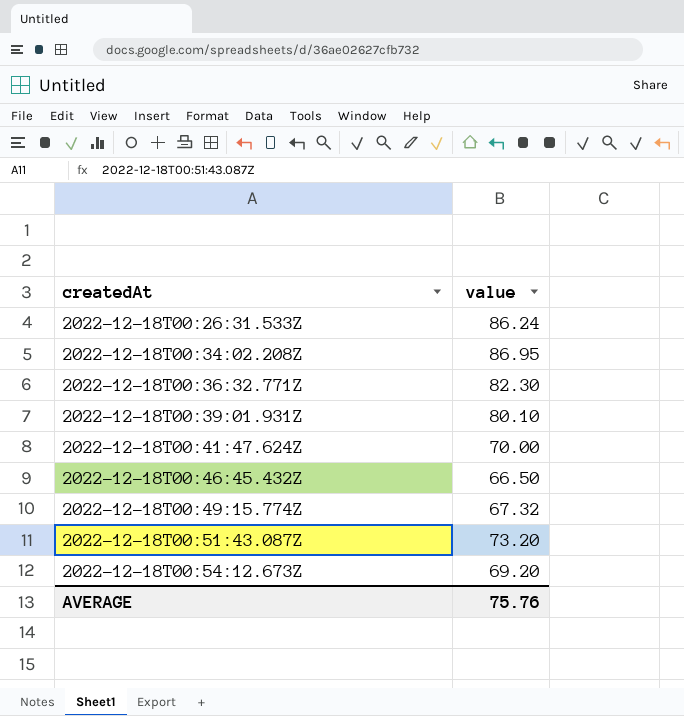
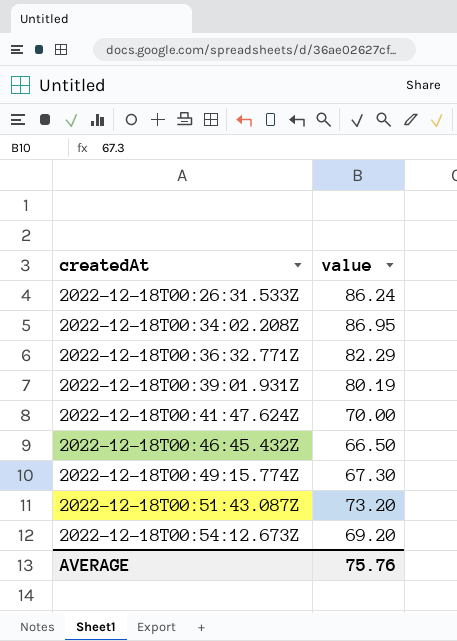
2022-12-18T00:36:32.771Z | value: 82.30 -> 82.29
2022-12-18T00:39:01.931Z | value: 80.10 -> 80.19
2022-12-18T00:49:15.774Z | value: 67.32 -> 67.30

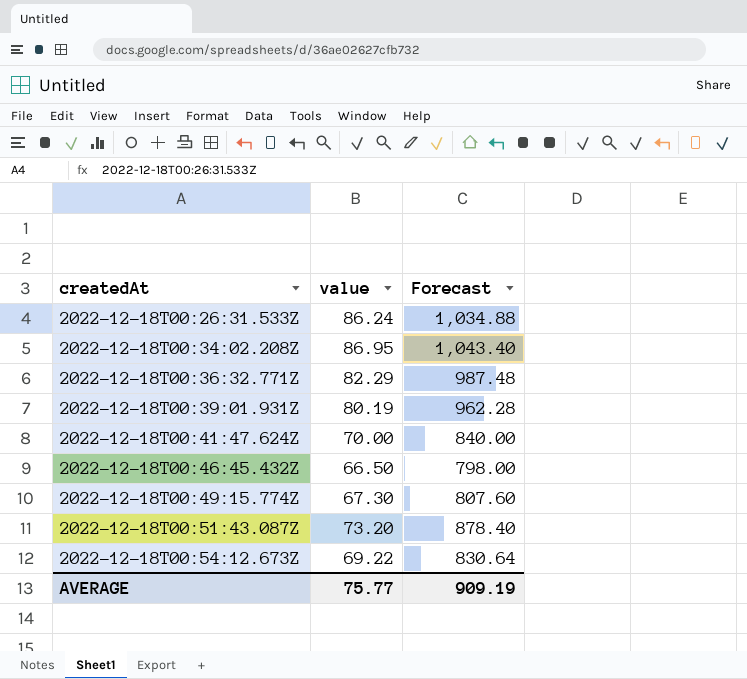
column Forecast | formula: none -> [value] * 12
2022-12-18T00:54:12.673Z | value: 69.20 -> 69.22
AVERAGE | value: 75.76 -> 75.77

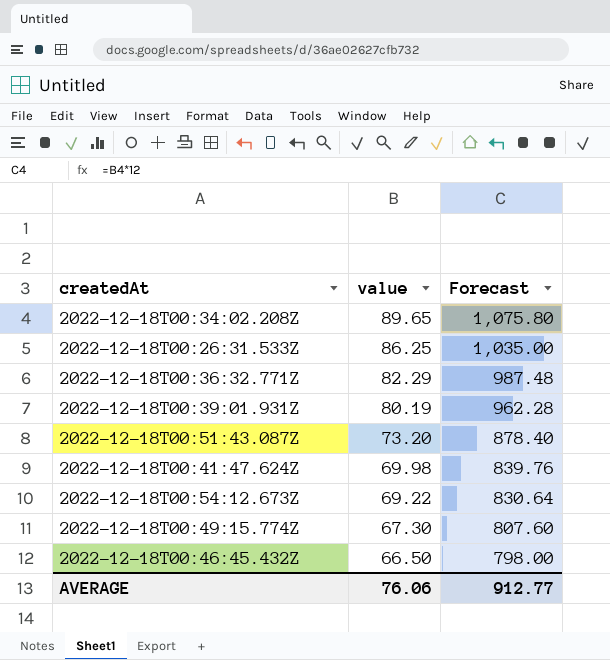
row order: createdAt ascending -> value descending
2022-12-18T00:34:02.208Z | value: 86.95 -> 89.65
2022-12-18T00:34:02.208Z | Forecast: 1,043.40 -> 1,075.80
2022-12-18T00:26:31.533Z | value: 86.24 -> 86.25
2022-12-18T00:26:31.533Z | Forecast: 1,034.88 -> 1,035.00
2022-12-18T00:41:47.624Z | value: 70.00 -> 69.98
2022-12-18T00:41:47.624Z | Forecast: 840.00 -> 839.76
AVERAGE | value: 75.77 -> 76.06
AVERAGE | Forecast: 909.19 -> 912.77

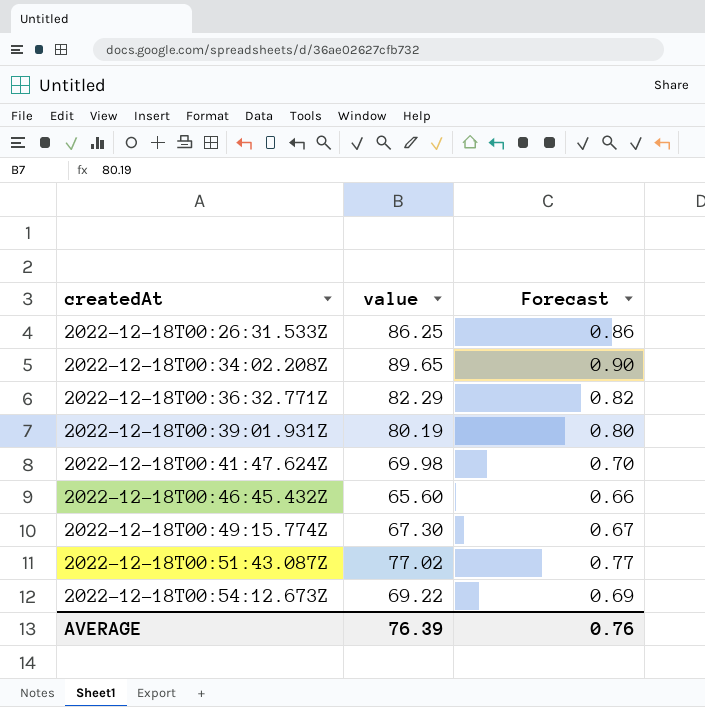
row order: value descending -> createdAt ascending
column Forecast | formula: [value] * 12 -> [value] * 0.01
2022-12-18T00:46:45.432Z | value: 66.50 -> 65.60
2022-12-18T00:51:43.087Z | value: 73.20 -> 77.02
AVERAGE | value: 76.06 -> 76.39
AVERAGE | Forecast: 912.77 -> 0.76

